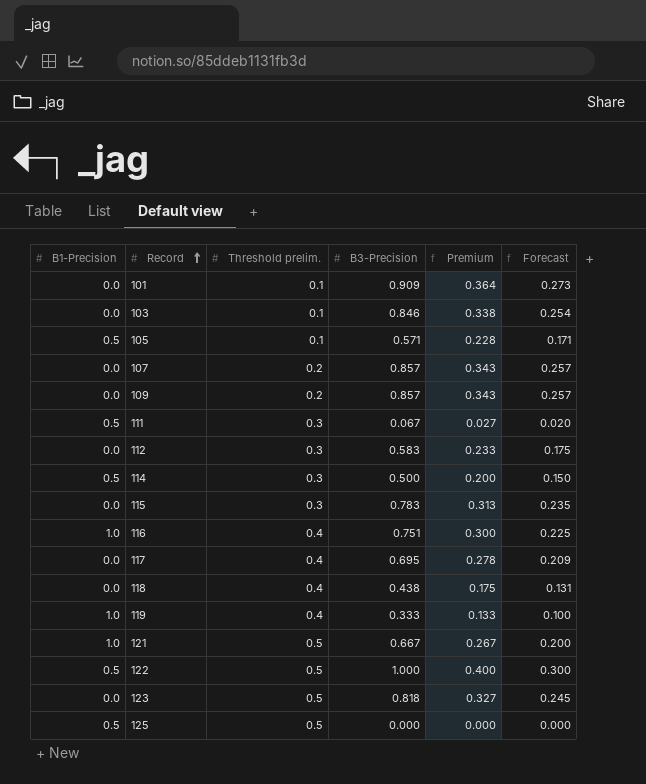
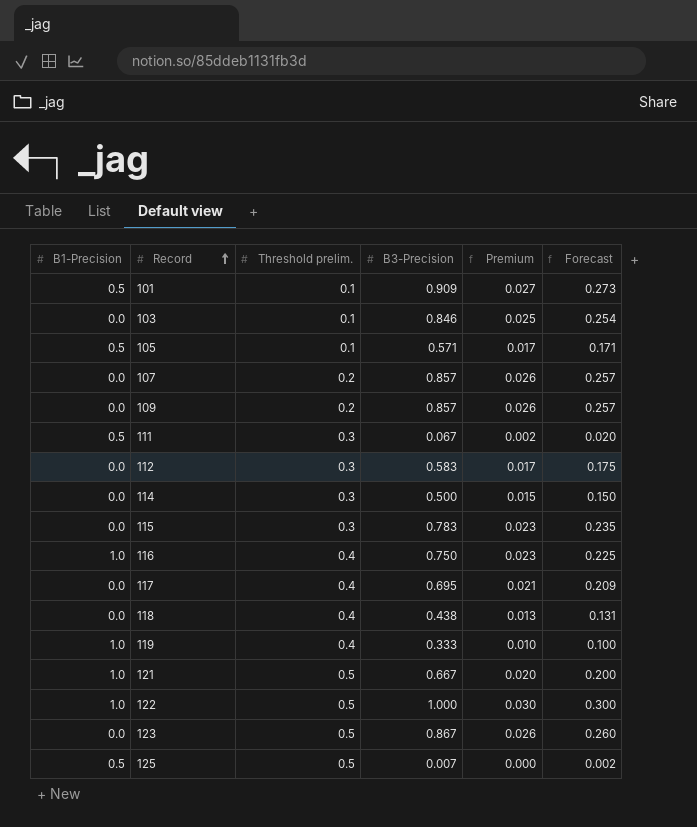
column Premium | formula: [B3-Precision] * 0.4 -> [B3-Precision] * 0.03
101 | B1-Precision: 0.0 -> 0.5
114 | B1-Precision: 0.5 -> 0.0
116 | B3-Precision: 0.751 -> 0.750
122 | B1-Precision: 0.5 -> 1.0
123 | B3-Precision: 0.818 -> 0.867
123 | Forecast: 0.245 -> 0.260
125 | B3-Precision: 0.000 -> 0.007
125 | Forecast: 0.000 -> 0.002

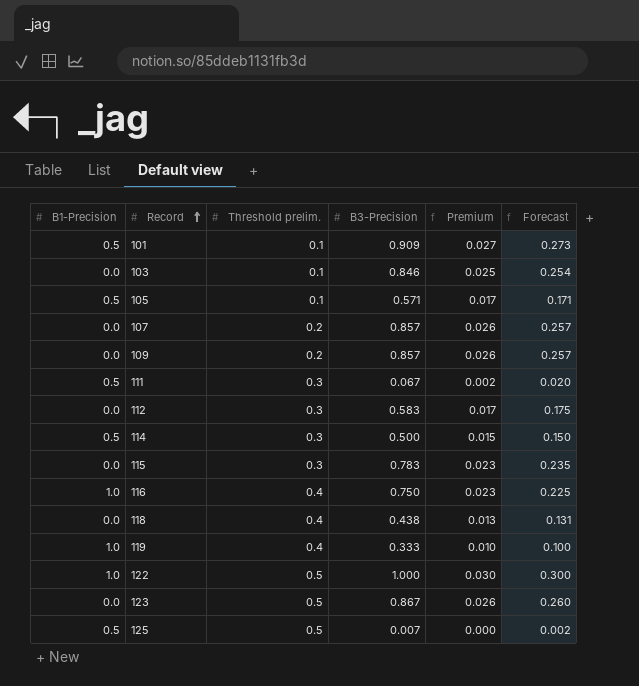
row 117: 0.0 | 0.4 | 0.695 | 0.021 | 0.209 -> none
row 121: 1.0 | 0.5 | 0.667 | 0.020 | 0.200 -> none
114 | B1-Precision: 0.0 -> 0.5

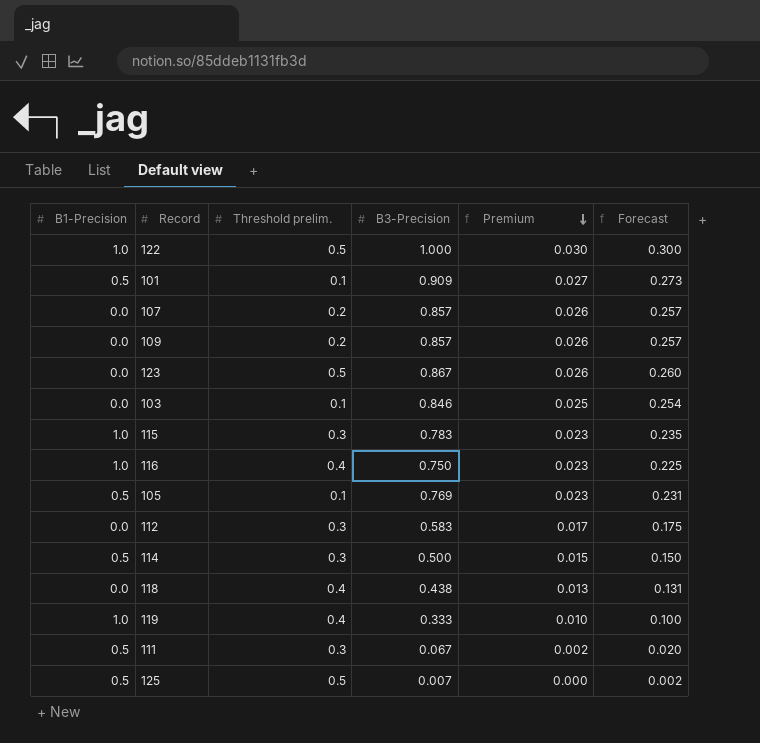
row order: Record ascending -> Premium descending
115 | B1-Precision: 0.0 -> 1.0
105 | B3-Precision: 0.571 -> 0.769
105 | Premium: 0.017 -> 0.023
105 | Forecast: 0.171 -> 0.231

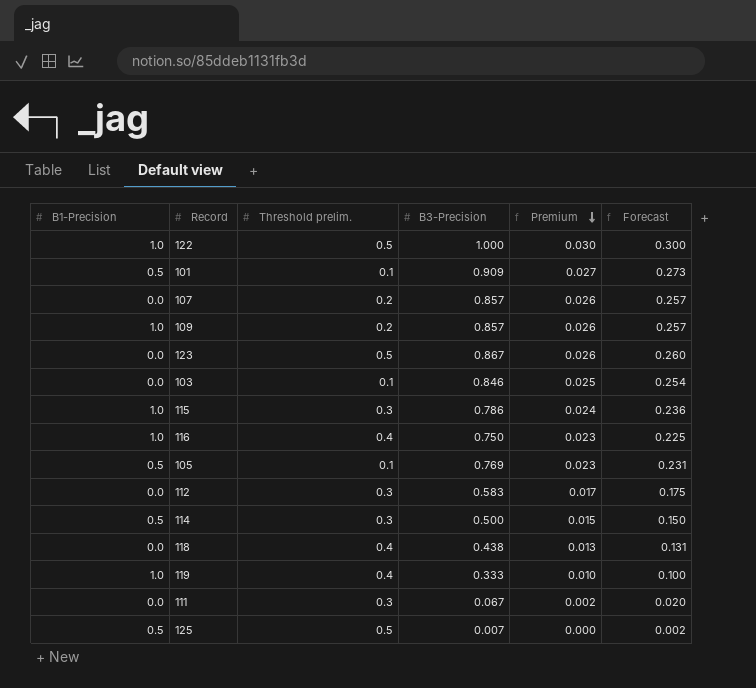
109 | B1-Precision: 0.0 -> 1.0
115 | B3-Precision: 0.783 -> 0.786
115 | Premium: 0.023 -> 0.024
115 | Forecast: 0.235 -> 0.236
111 | B1-Precision: 0.5 -> 0.0

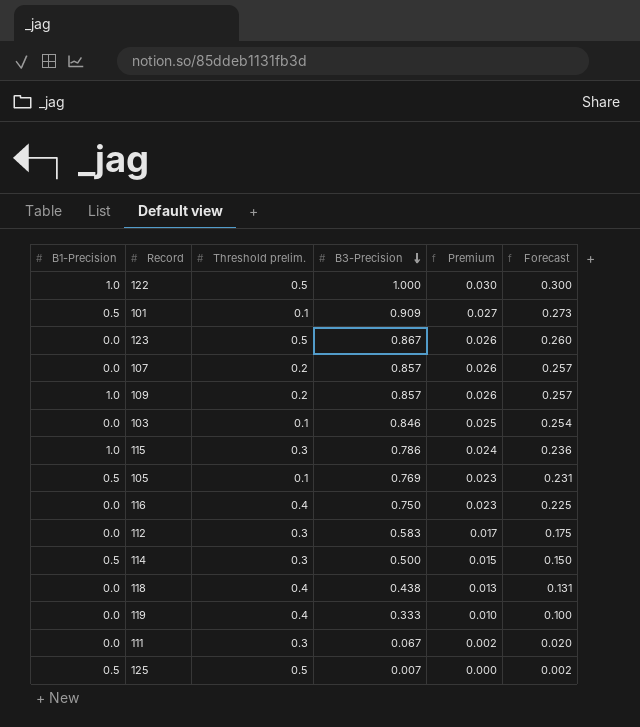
row order: Premium descending -> B3-Precision descending
116 | B1-Precision: 1.0 -> 0.0
119 | B1-Precision: 1.0 -> 0.0

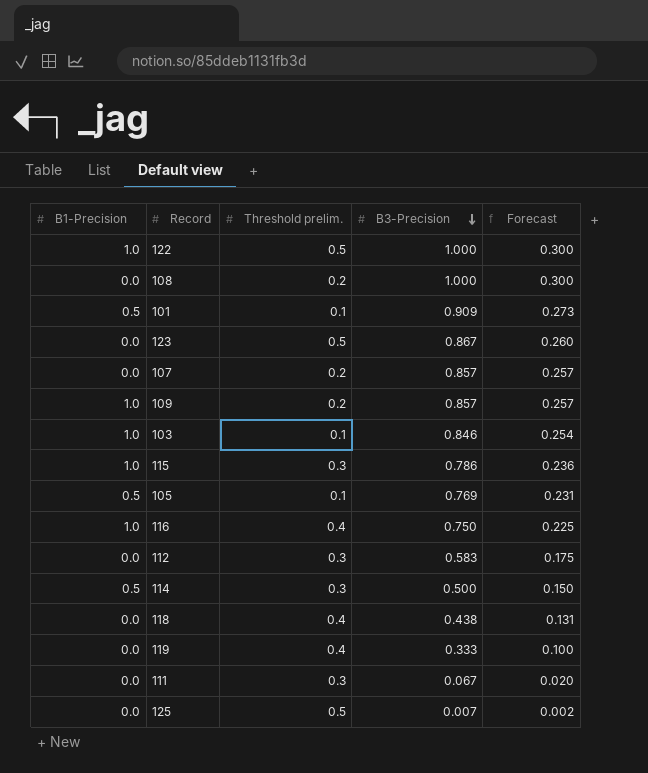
column Premium | formula: [B3-Precision] * 0.03 -> none
row 108: none -> 0.0 | 0.2 | 1.000 | 0.300
103 | B1-Precision: 0.0 -> 1.0
116 | B1-Precision: 0.0 -> 1.0
125 | B1-Precision: 0.5 -> 0.0

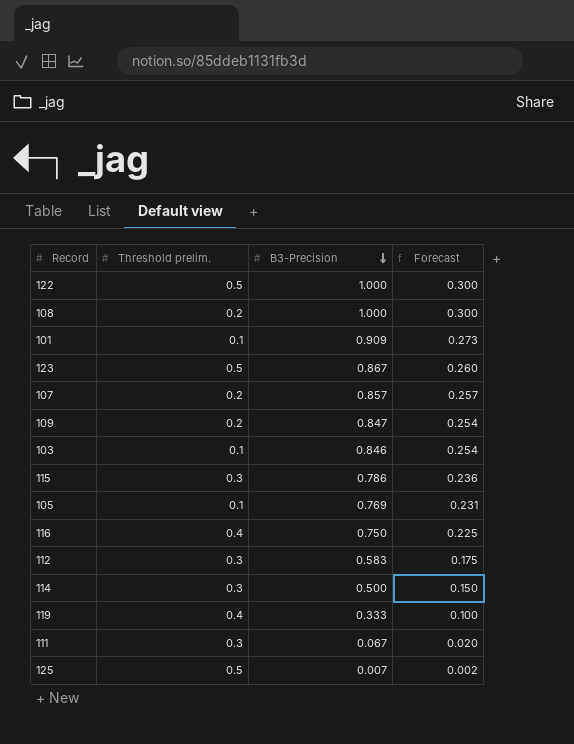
column B1-Precision | position: 1 -> none
row 118: 0.0 | 0.4 | 0.438 | 0.131 -> none
109 | B3-Precision: 0.857 -> 0.847
109 | Forecast: 0.257 -> 0.254

